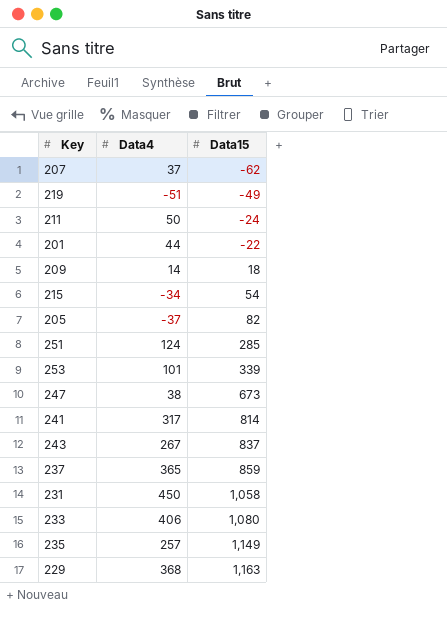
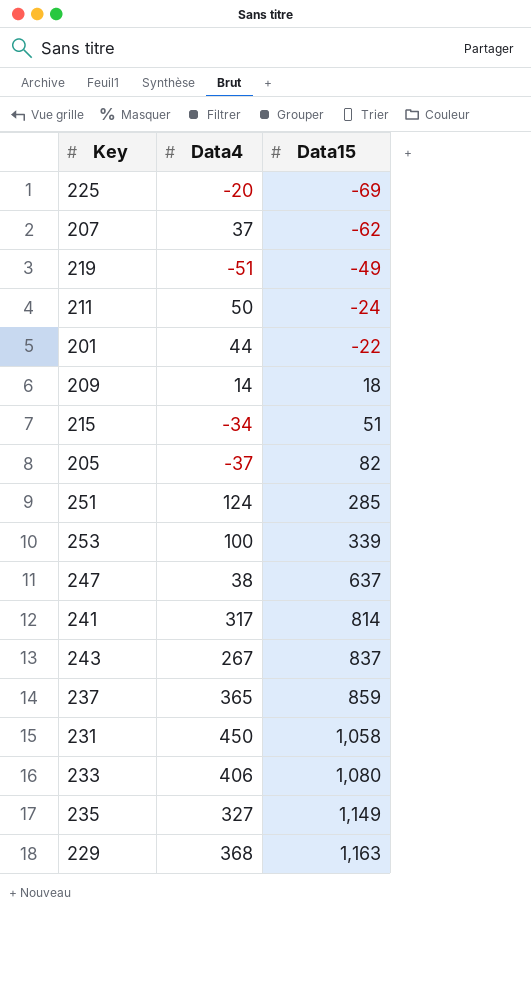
row 225: none -> -20 | -69
215 | Data15: 54 -> 51
253 | Data4: 101 -> 100
247 | Data15: 673 -> 637
235 | Data4: 257 -> 327

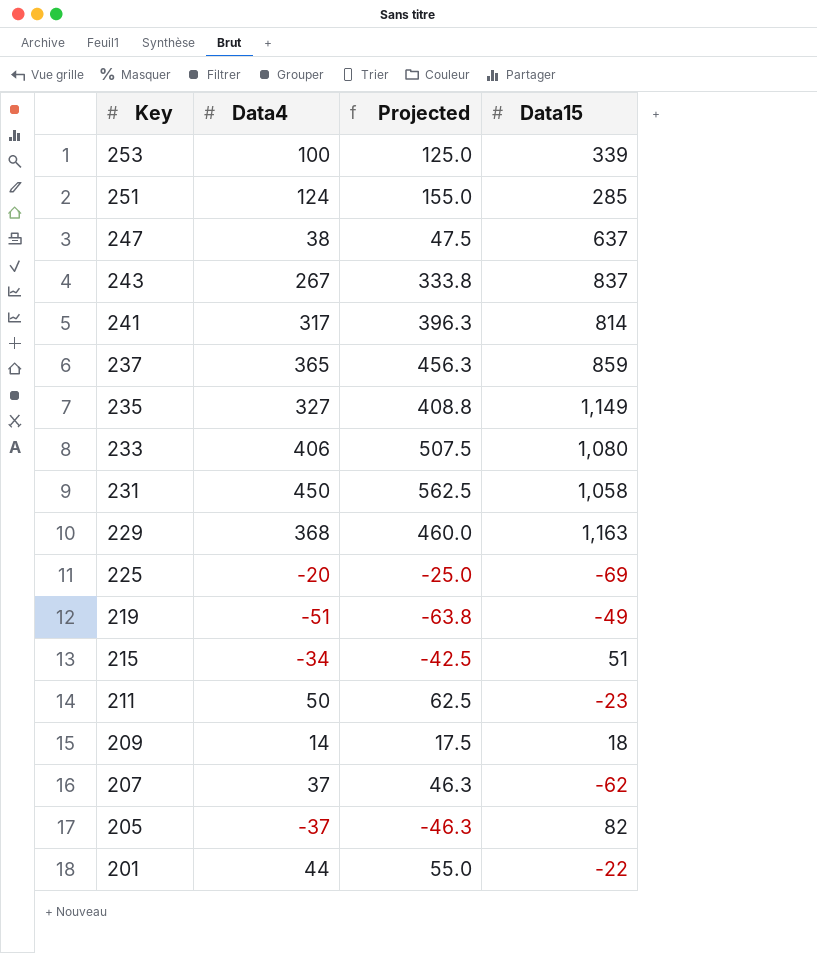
row order: Data15 ascending -> Key descending
column Projected | formula: none -> [Data4] * 1.25
211 | Data15: -24 -> -23

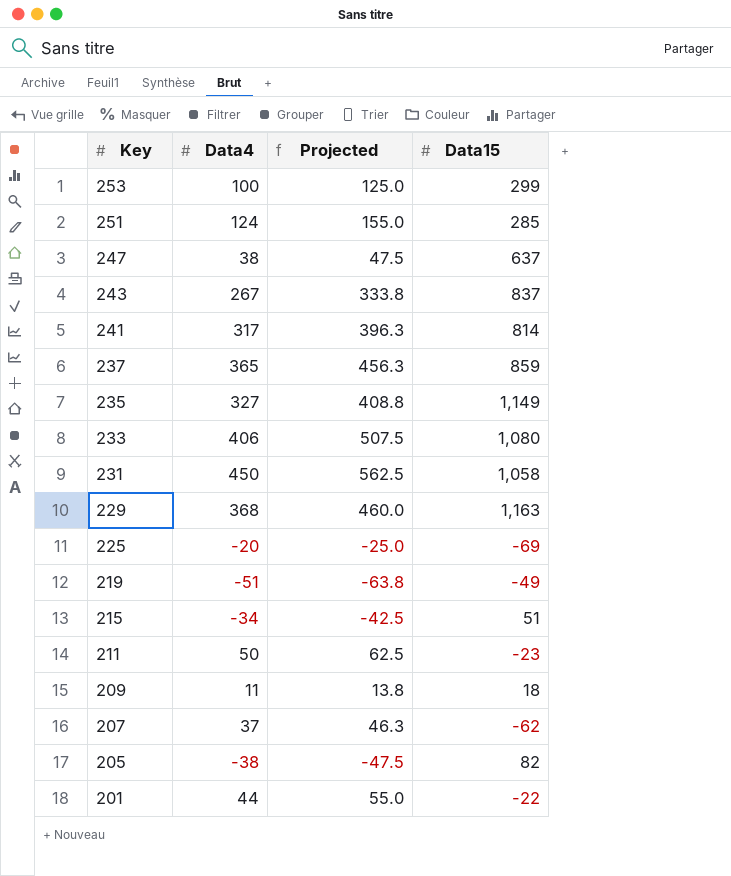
253 | Data15: 339 -> 299
209 | Data4: 14 -> 11
209 | Projected: 17.5 -> 13.8
205 | Data4: -37 -> -38
205 | Projected: -46.3 -> -47.5

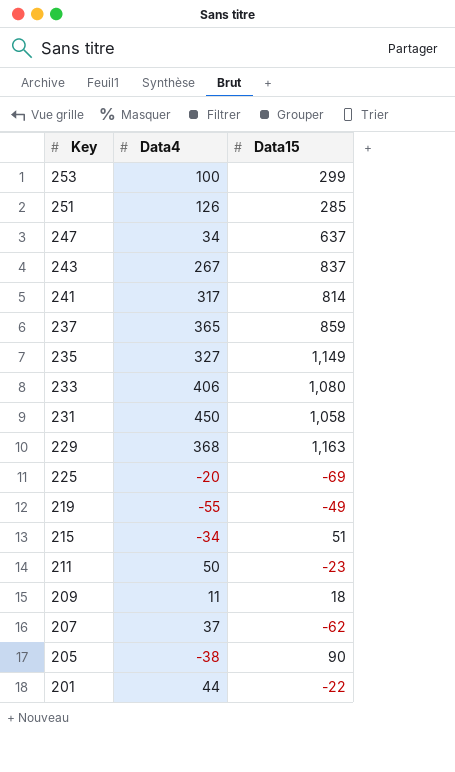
column Projected | formula: [Data4] * 1.25 -> none
251 | Data4: 124 -> 126
247 | Data4: 38 -> 34
219 | Data4: -51 -> -55
205 | Data15: 82 -> 90

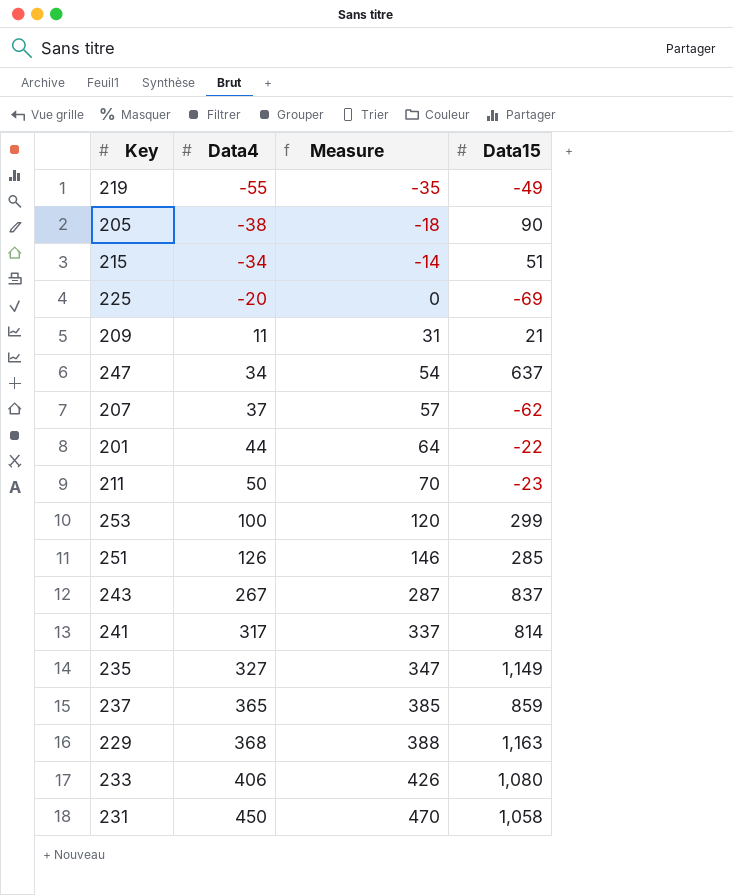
row order: Key descending -> Data4 ascending
column Measure | formula: none -> [Data4] + 20
209 | Data15: 18 -> 21

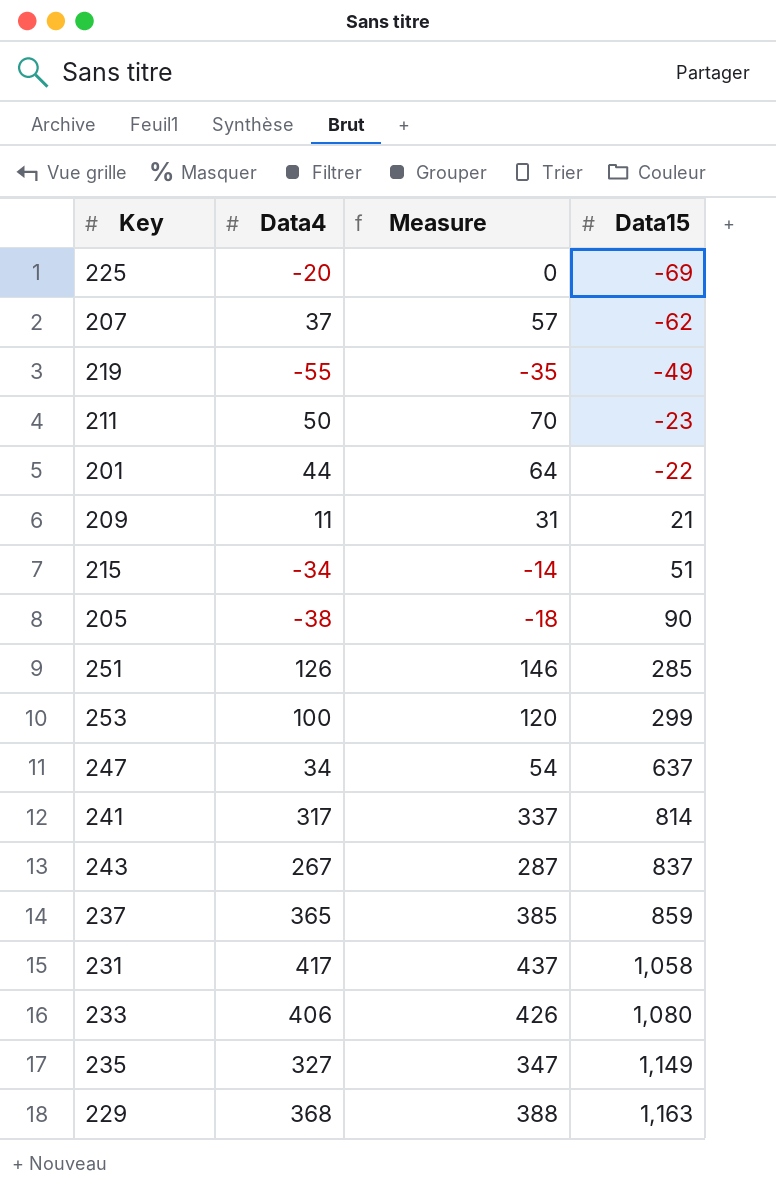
row order: Data4 ascending -> Data15 ascending
231 | Data4: 450 -> 417
231 | Measure: 470 -> 437

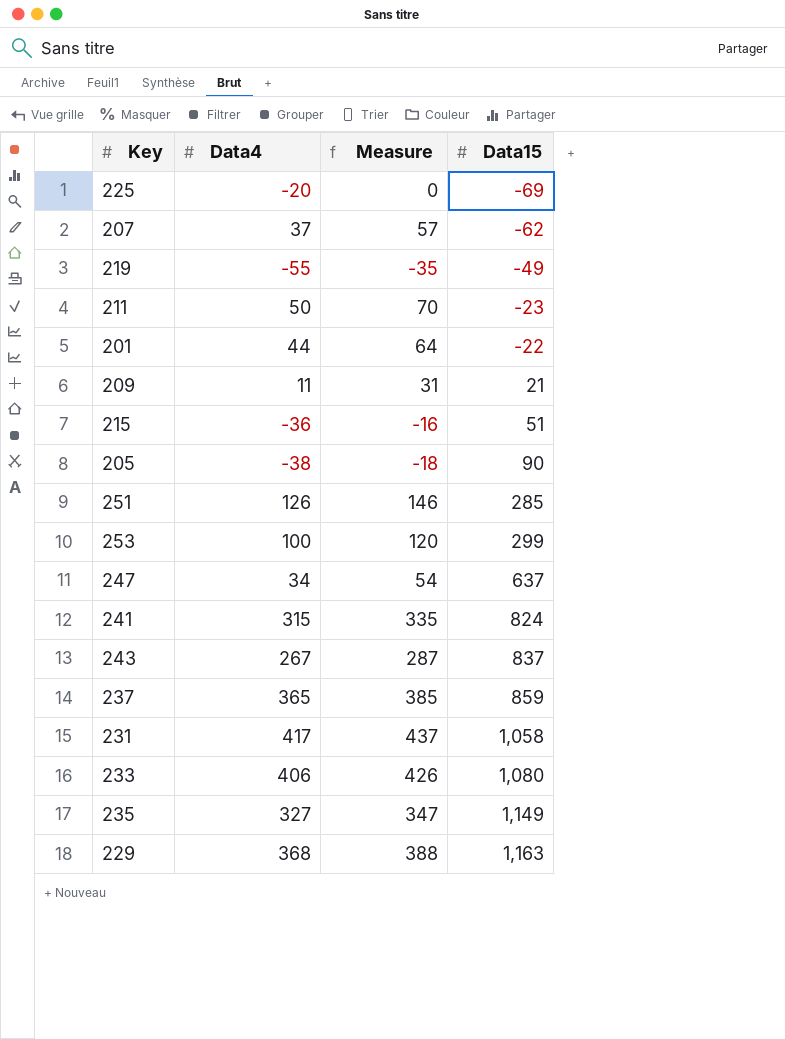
215 | Data4: -34 -> -36
215 | Measure: -14 -> -16
241 | Data4: 317 -> 315
241 | Measure: 337 -> 335
241 | Data15: 814 -> 824

